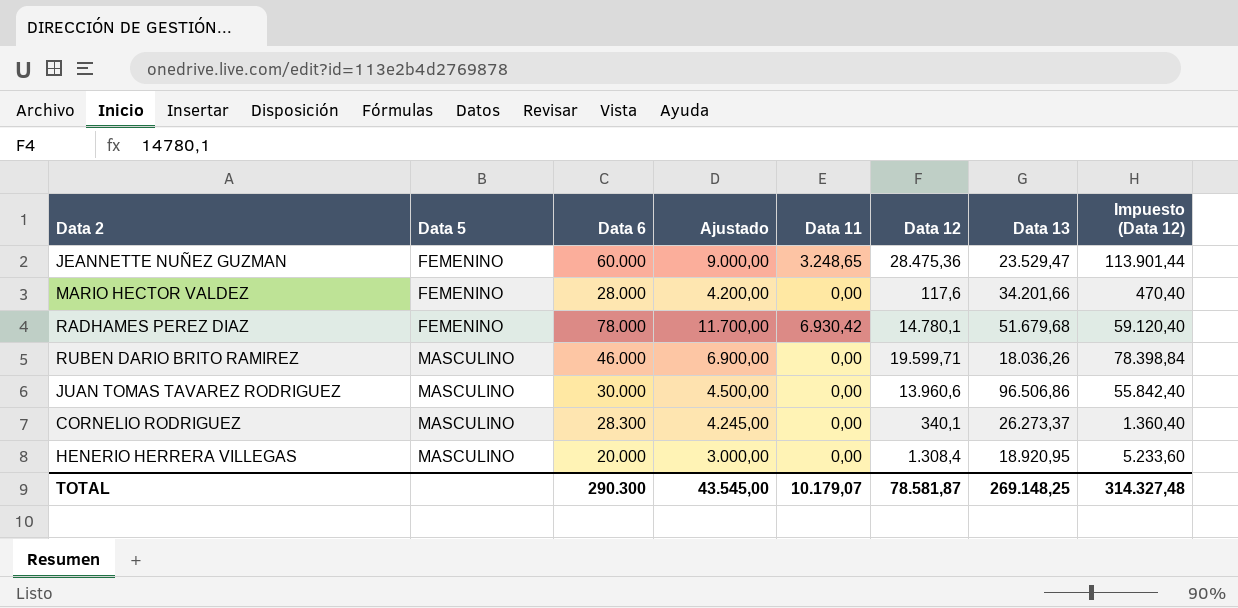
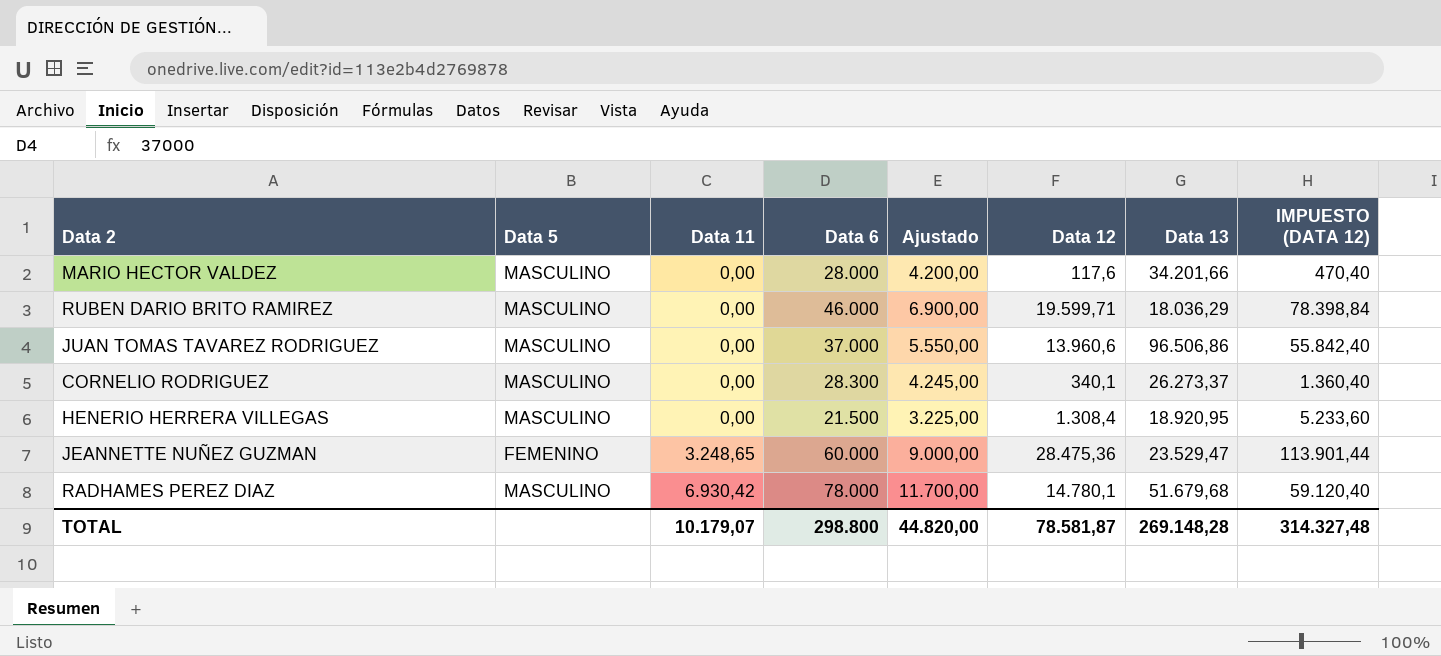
row order: Data 5 ascending -> Data 11 ascending
column Data 11 | position: 5 -> 3
column name: Impuesto (Data 12) -> IMPUESTO (DATA 12)
MARIO HECTOR VALDEZ | Data 5: FEMENINO -> MASCULINO
RUBEN DARIO BRITO RAMIREZ | Data 13: 18.036,26 -> 18.036,29
JUAN TOMAS TAVAREZ RODRIGUEZ | Data 6: 30.000 -> 37.000
JUAN TOMAS TAVAREZ RODRIGUEZ | Ajustado: 4.500,00 -> 5.550,00
HENERIO HERRERA VILLEGAS | Data 6: 20.000 -> 21.500
HENERIO HERRERA VILLEGAS | Ajustado: 3.000,00 -> 3.225,00
RADHAMES PEREZ DIAZ | Data 5: FEMENINO -> MASCULINO
TOTAL | Data 6: 290.300 -> 298.800
TOTAL | Ajustado: 43.545,00 -> 44.820,00
TOTAL | Data 13: 269.148,25 -> 269.148,28

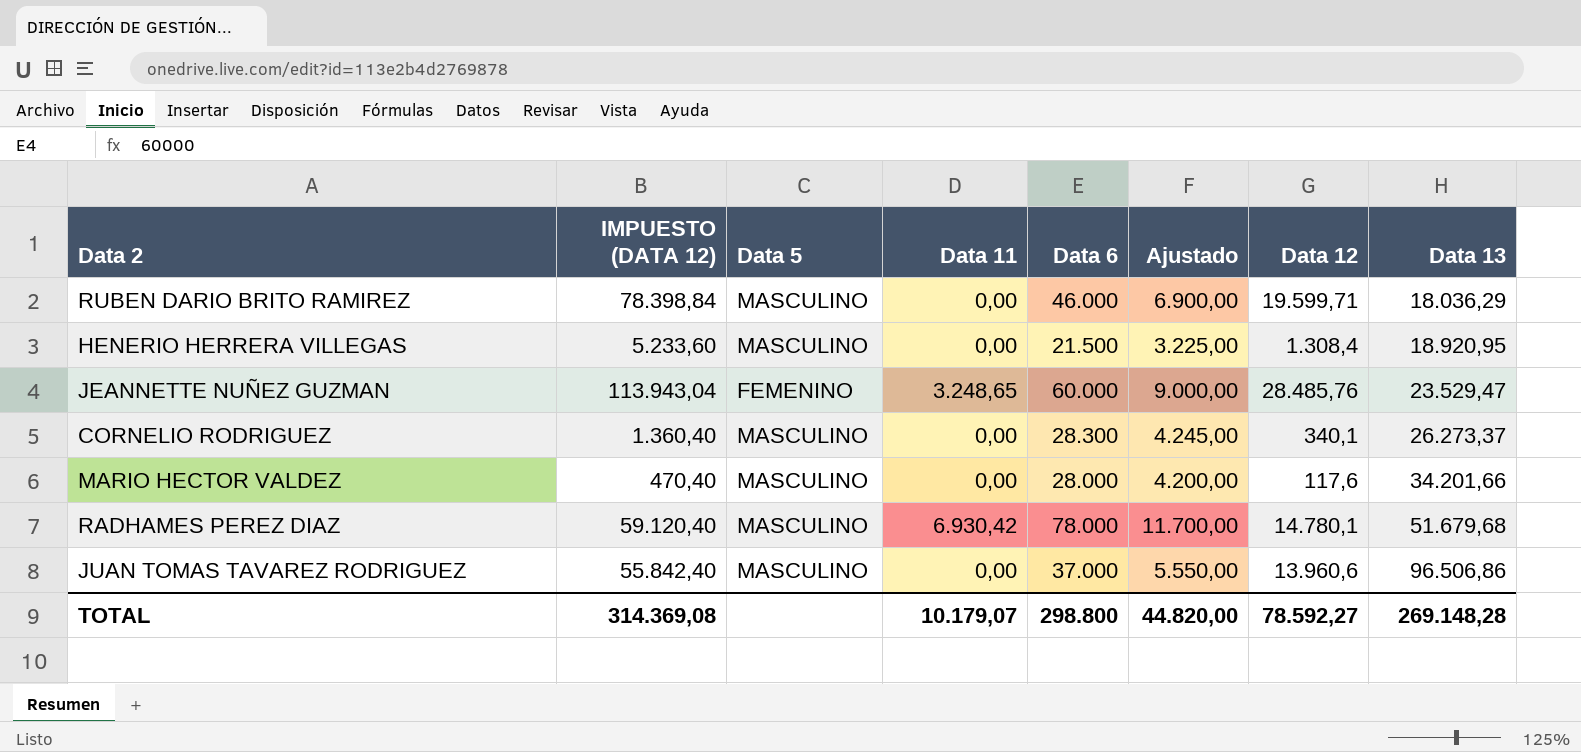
row order: Data 11 ascending -> Data 13 ascending
column IMPUESTO (DATA 12) | position: 8 -> 2
JEANNETTE NUÑEZ GUZMAN | IMPUESTO (DATA 12): 113.901,44 -> 113.943,04
JEANNETTE NUÑEZ GUZMAN | Data 12: 28.475,36 -> 28.485,76
TOTAL | IMPUESTO (DATA 12): 314.327,48 -> 314.369,08
TOTAL | Data 12: 78.581,87 -> 78.592,27

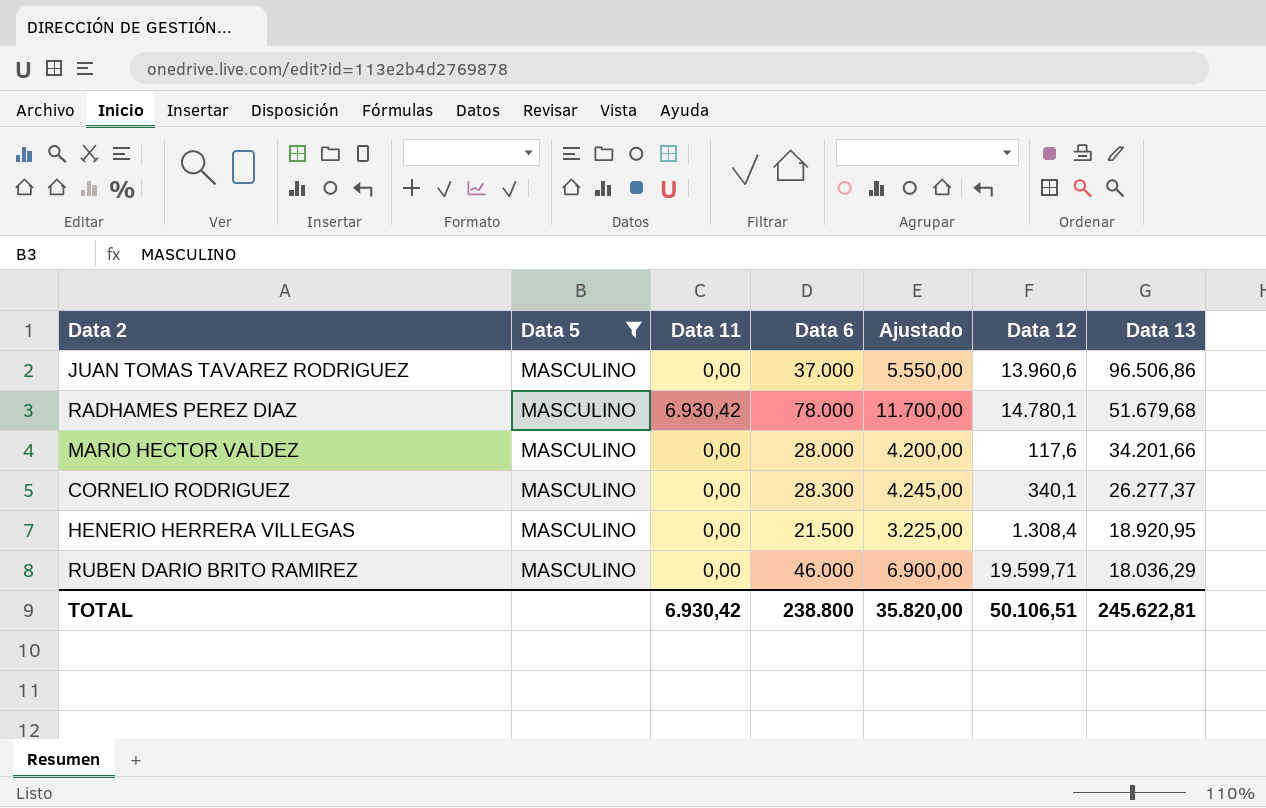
filter: none -> Data 5 = MASCULINO
row order: Data 13 ascending -> Data 13 descending
column IMPUESTO (DATA 12) | formula: [Data 12] * 4 -> none
CORNELIO RODRIGUEZ | Data 13: 26.273,37 -> 26.277,37
TOTAL | Data 11: 10.179,07 -> 6.930,42
TOTAL | Data 6: 298.800 -> 238.800
TOTAL | Ajustado: 44.820,00 -> 35.820,00
TOTAL | Data 12: 78.592,27 -> 50.106,51
TOTAL | Data 13: 269.148,28 -> 245.622,81

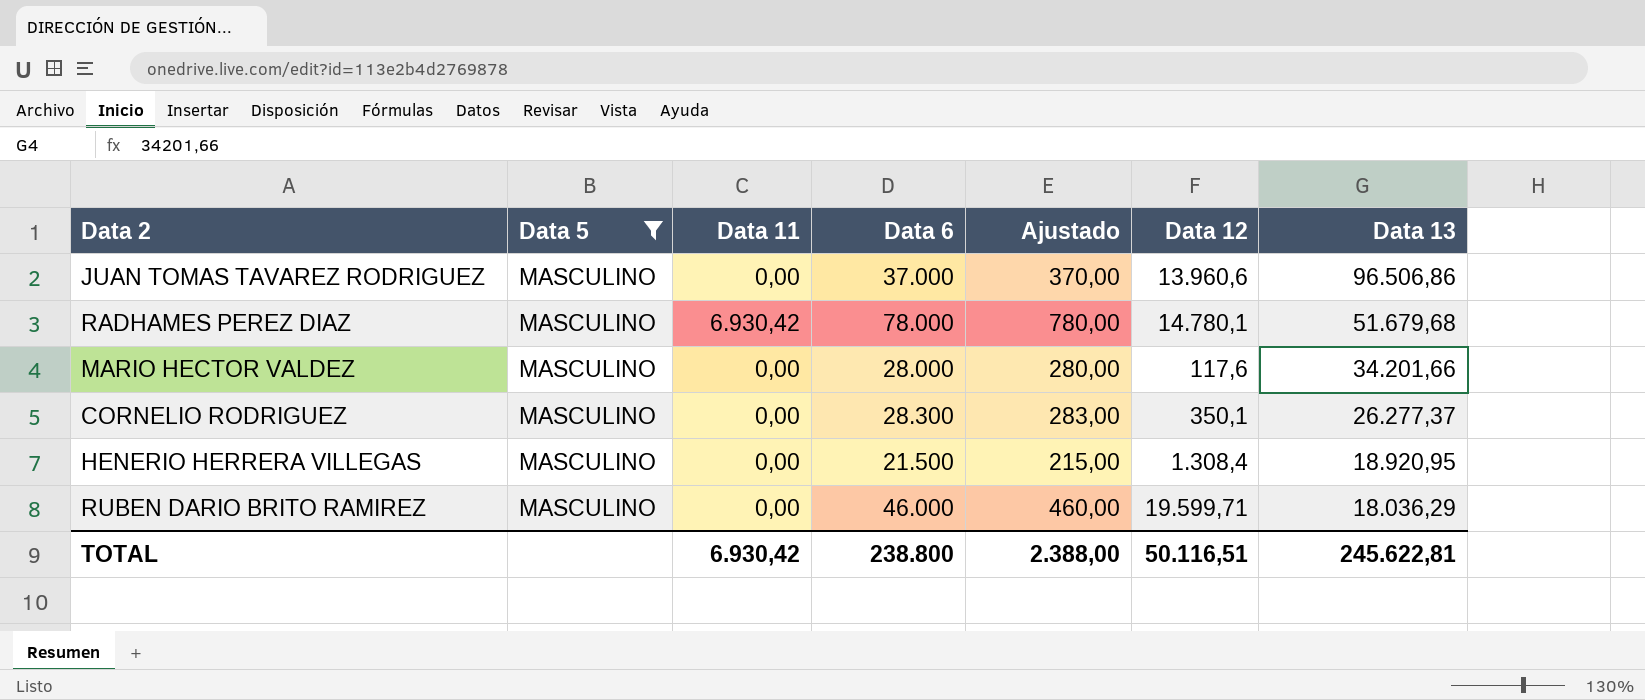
column Ajustado | formula: [Data 6] * 0,15 -> [Data 6] * 0,01
CORNELIO RODRIGUEZ | Data 12: 340,1 -> 350,1
TOTAL | Ajustado: 35.820,00 -> 2.388,00
TOTAL | Data 12: 50.106,51 -> 50.116,51

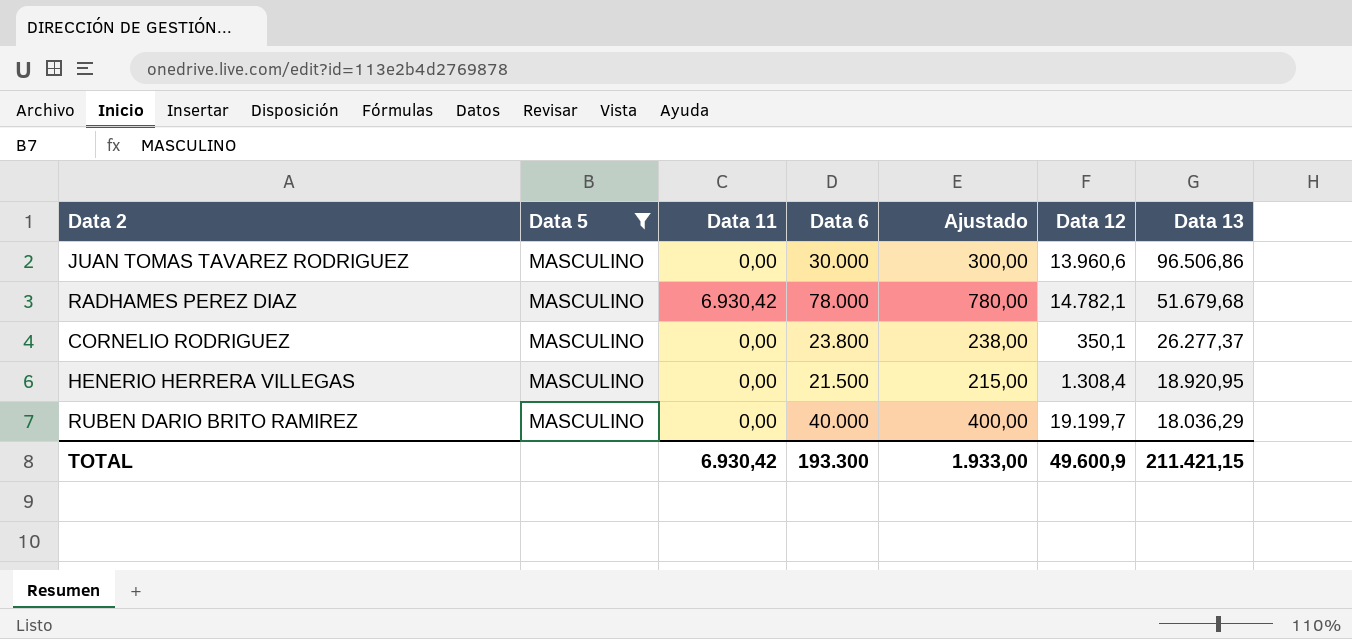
row MARIO HECTOR VALDEZ: MASCULINO | 0,00 | 28.000 | 280,00 | 117,6 | 34.201,66 -> none
JUAN TOMAS TAVAREZ RODRIGUEZ | Data 6: 37.000 -> 30.000
JUAN TOMAS TAVAREZ RODRIGUEZ | Ajustado: 370,00 -> 300,00
RADHAMES PEREZ DIAZ | Data 12: 14.780,1 -> 14.782,1
CORNELIO RODRIGUEZ | Data 6: 28.300 -> 23.800
CORNELIO RODRIGUEZ | Ajustado: 283,00 -> 238,00
RUBEN DARIO BRITO RAMIREZ | Data 6: 46.000 -> 40.000
RUBEN DARIO BRITO RAMIREZ | Ajustado: 460,00 -> 400,00
RUBEN DARIO BRITO RAMIREZ | Data 12: 19.599,71 -> 19.199,7
TOTAL | Data 6: 238.800 -> 193.300
TOTAL | Ajustado: 2.388,00 -> 1.933,00
TOTAL | Data 12: 50.116,51 -> 49.600,9
TOTAL | Data 13: 245.622,81 -> 211.421,15

